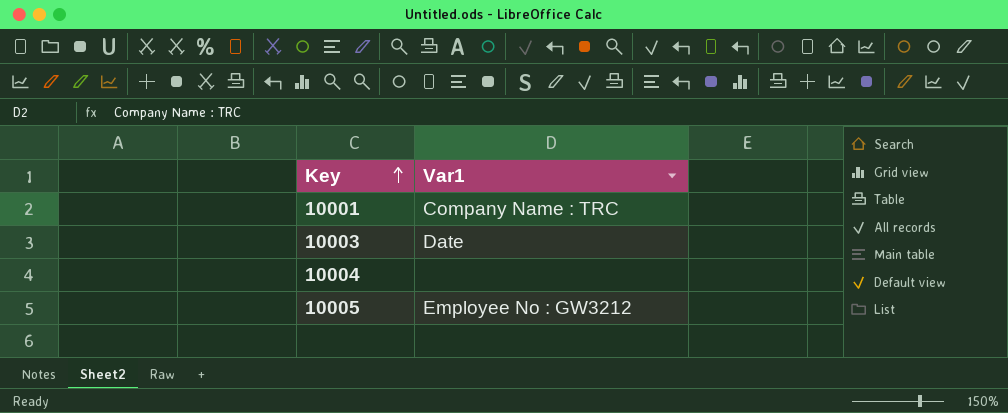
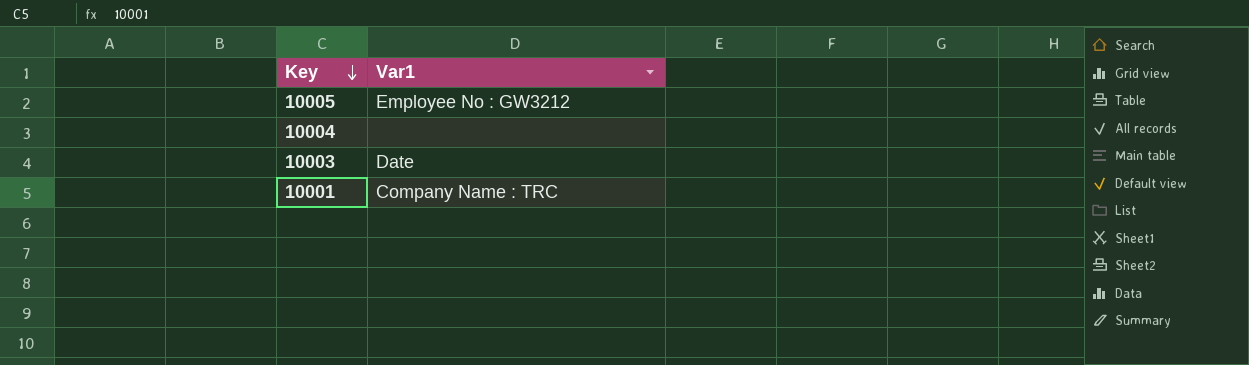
row order: Key ascending -> Key descending

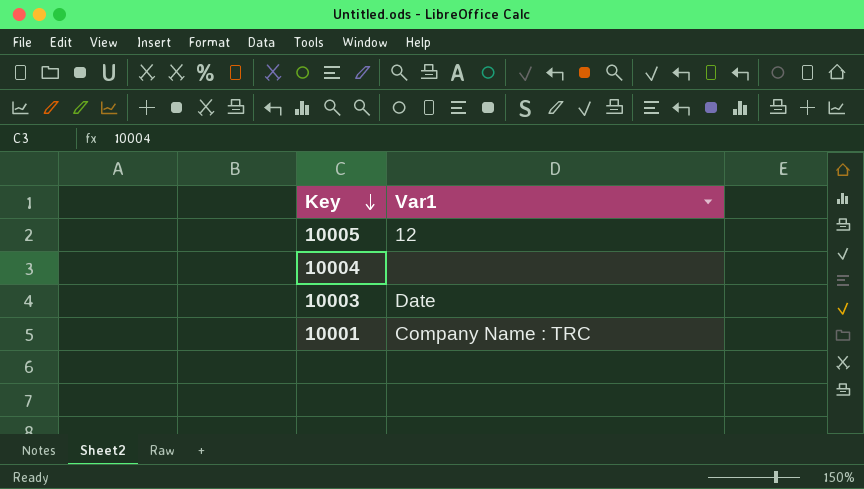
10005 | Var1: Employee No : GW3212 -> 12

